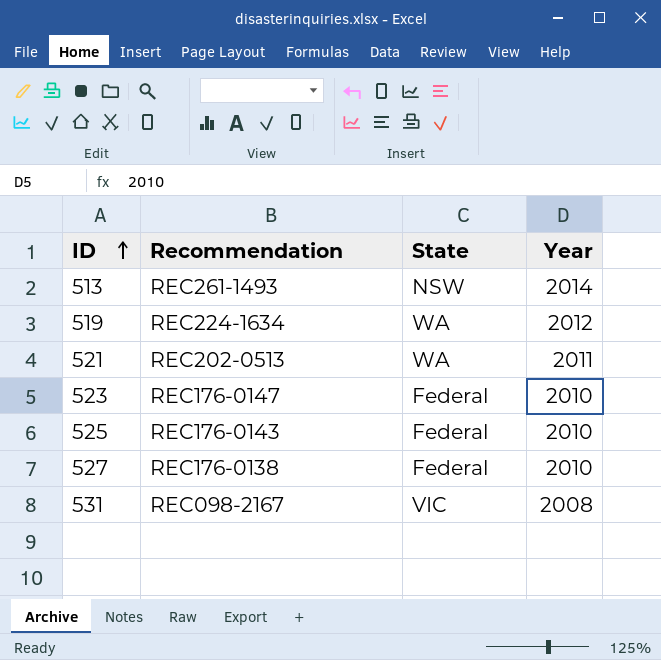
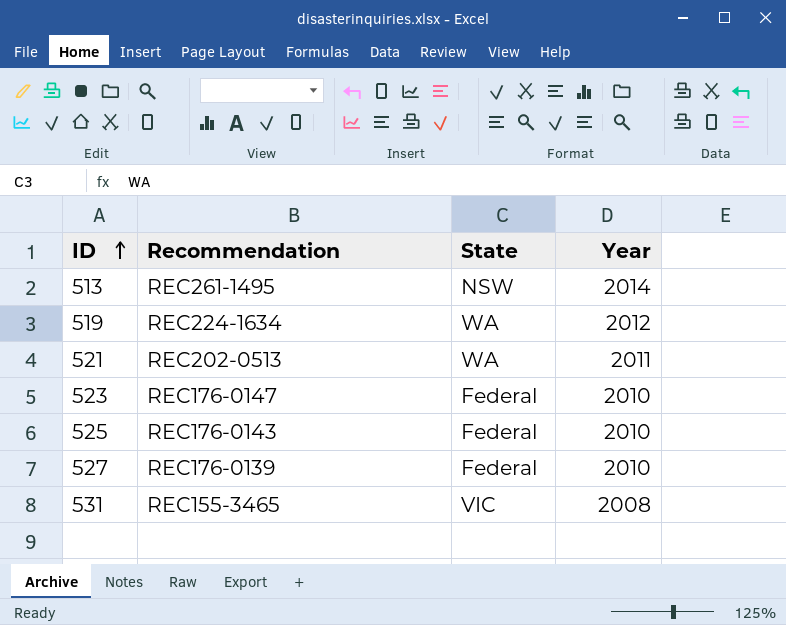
513 | Recommendation: REC261-1493 -> REC261-1495
527 | Recommendation: REC176-0138 -> REC176-0139
531 | Recommendation: REC098-2167 -> REC155-3465

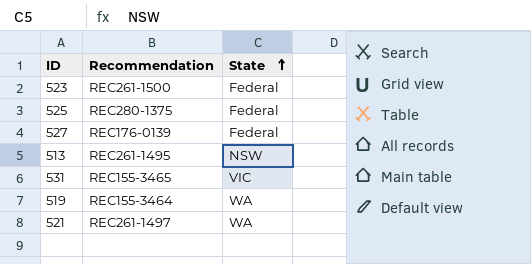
row order: ID ascending -> State ascending
column Year | position: 4 -> none
523 | Recommendation: REC176-0147 -> REC261-1500
525 | Recommendation: REC176-0143 -> REC280-1375
519 | Recommendation: REC224-1634 -> REC155-3464
521 | Recommendation: REC202-0513 -> REC261-1497

